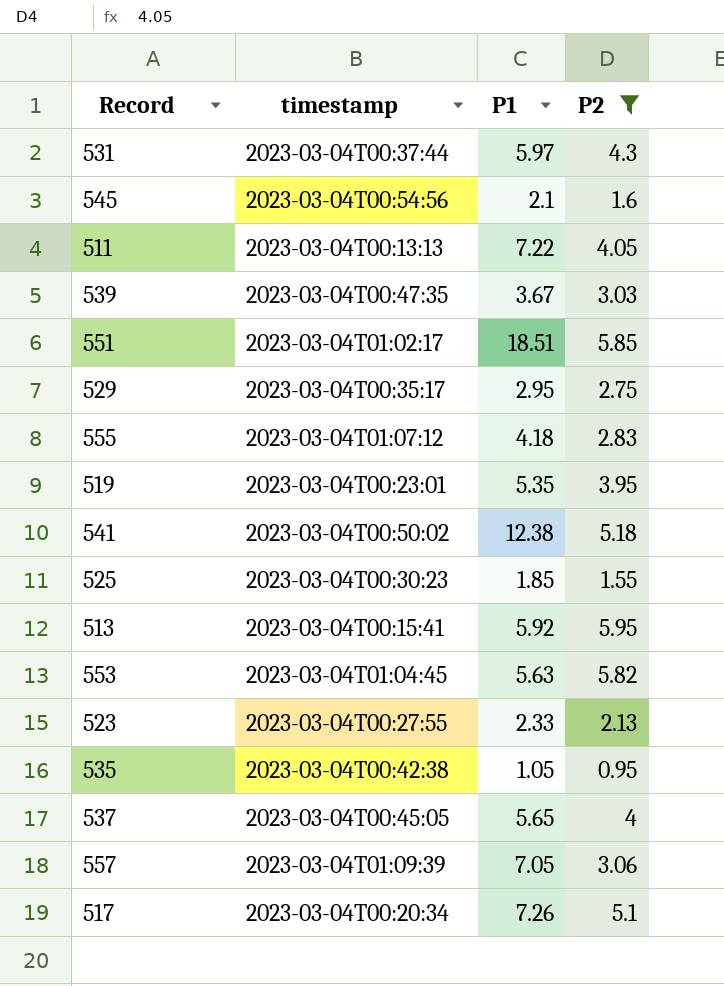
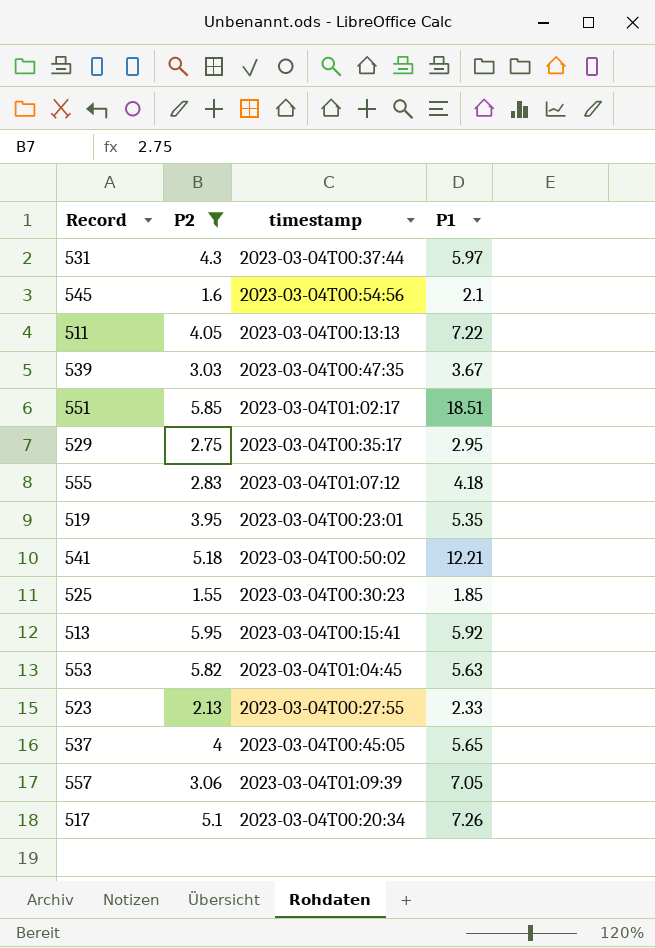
column P2 | position: 4 -> 2
row 535: 2023-03-04T00:42:38 | 1.05 | 0.95 -> none
541 | P1: 12.38 -> 12.21

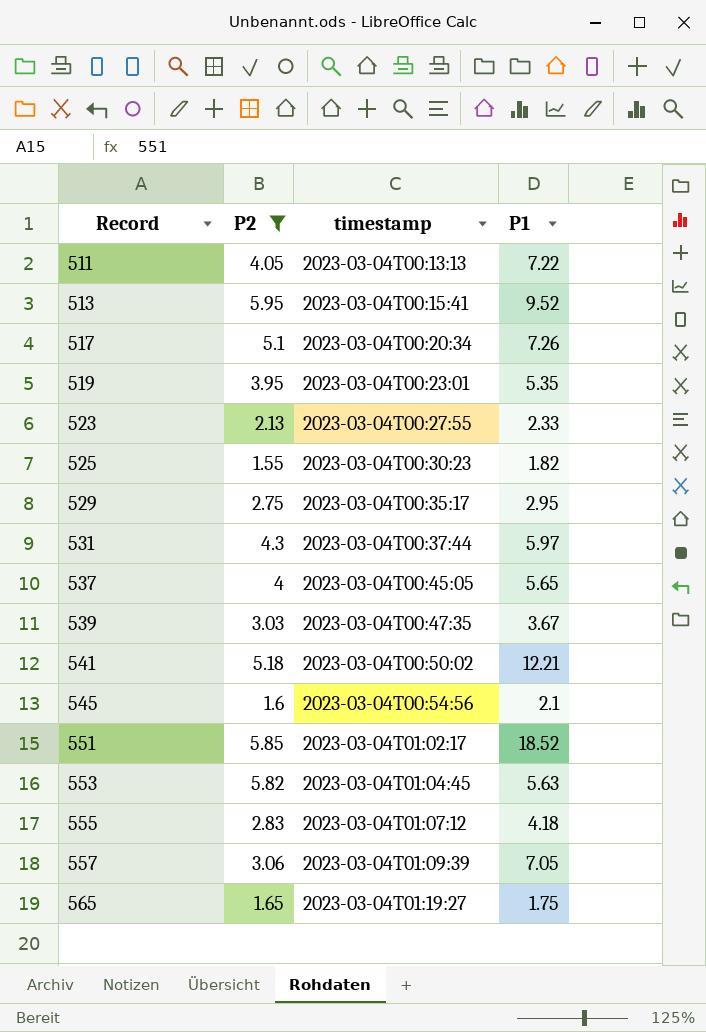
row order: none -> Record ascending
513 | P1: 5.92 -> 9.52
525 | P1: 1.85 -> 1.82
551 | P1: 18.51 -> 18.52
row 565: none -> 1.65 | 2023-03-04T01:19:27 | 1.75

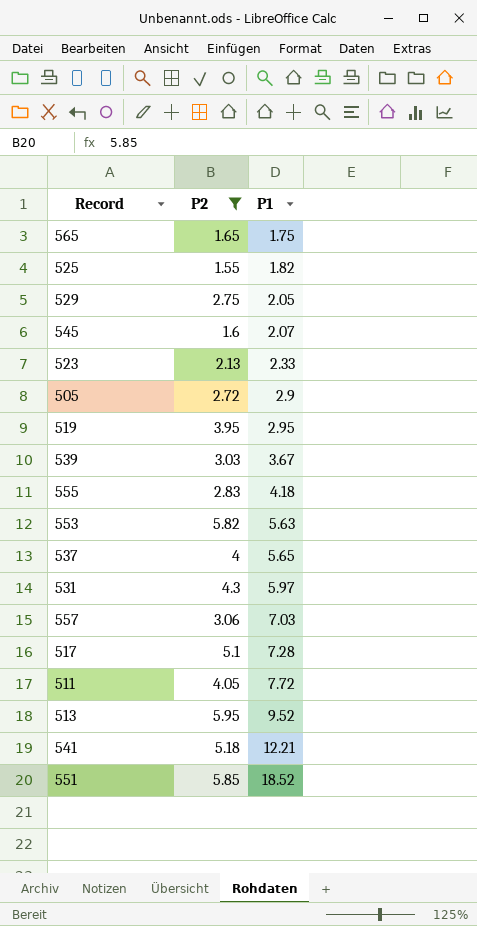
row order: Record ascending -> P1 ascending
column timestamp | position: 3 -> none
529 | P1: 2.95 -> 2.05
545 | P1: 2.1 -> 2.07
row 505: none -> 2.72 | 2.9
519 | P1: 5.35 -> 2.95
557 | P1: 7.05 -> 7.03
517 | P1: 7.26 -> 7.28
511 | P1: 7.22 -> 7.72

